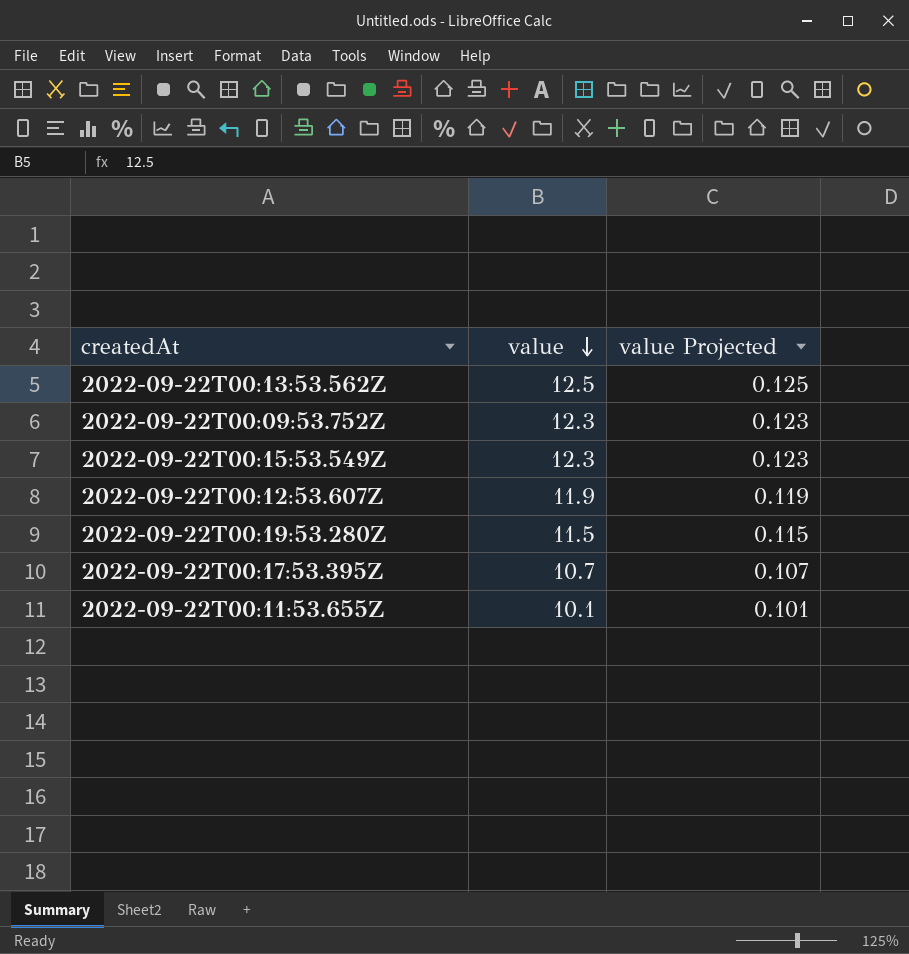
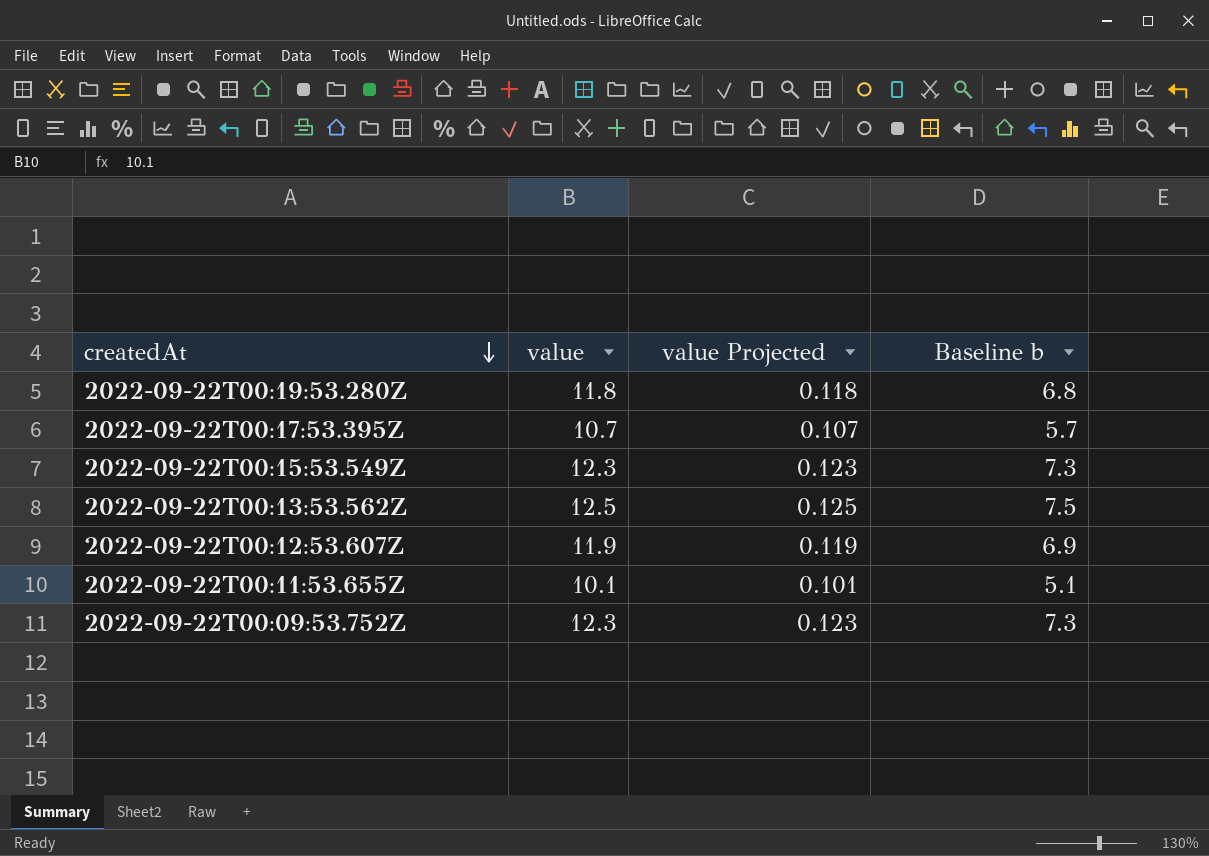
row order: value descending -> createdAt descending
column Baseline b | formula: none -> [value] - 5
2022-09-22T00:19:53.280Z | value: 11.5 -> 11.8
2022-09-22T00:19:53.280Z | value Projected: 0.115 -> 0.118

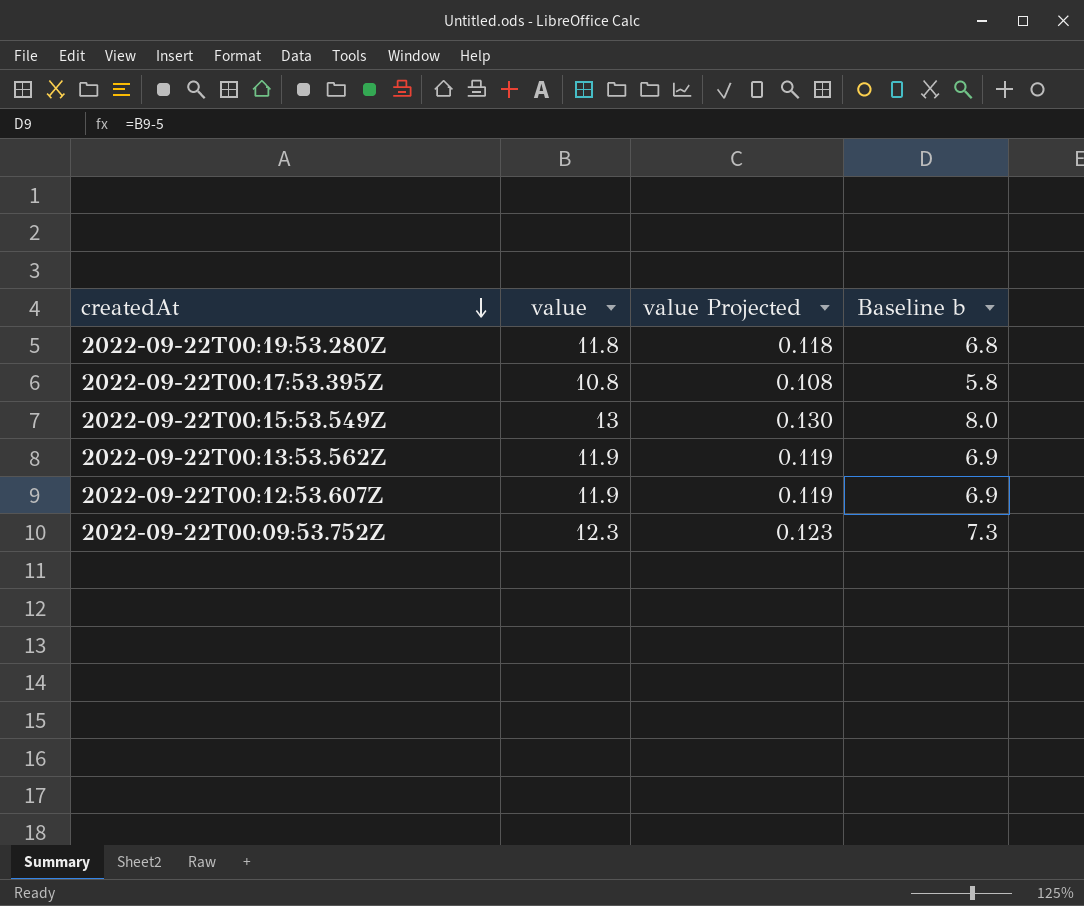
row 2022-09-22T00:11:53.655Z: 10.1 | 0.101 | 5.1 -> none
2022-09-22T00:17:53.395Z | value: 10.7 -> 10.8
2022-09-22T00:17:53.395Z | value Projected: 0.107 -> 0.108
2022-09-22T00:17:53.395Z | Baseline b: 5.7 -> 5.8
2022-09-22T00:15:53.549Z | value: 12.3 -> 13
2022-09-22T00:15:53.549Z | value Projected: 0.123 -> 0.130
2022-09-22T00:15:53.549Z | Baseline b: 7.3 -> 8.0
2022-09-22T00:13:53.562Z | value: 12.5 -> 11.9
2022-09-22T00:13:53.562Z | value Projected: 0.125 -> 0.119
2022-09-22T00:13:53.562Z | Baseline b: 7.5 -> 6.9

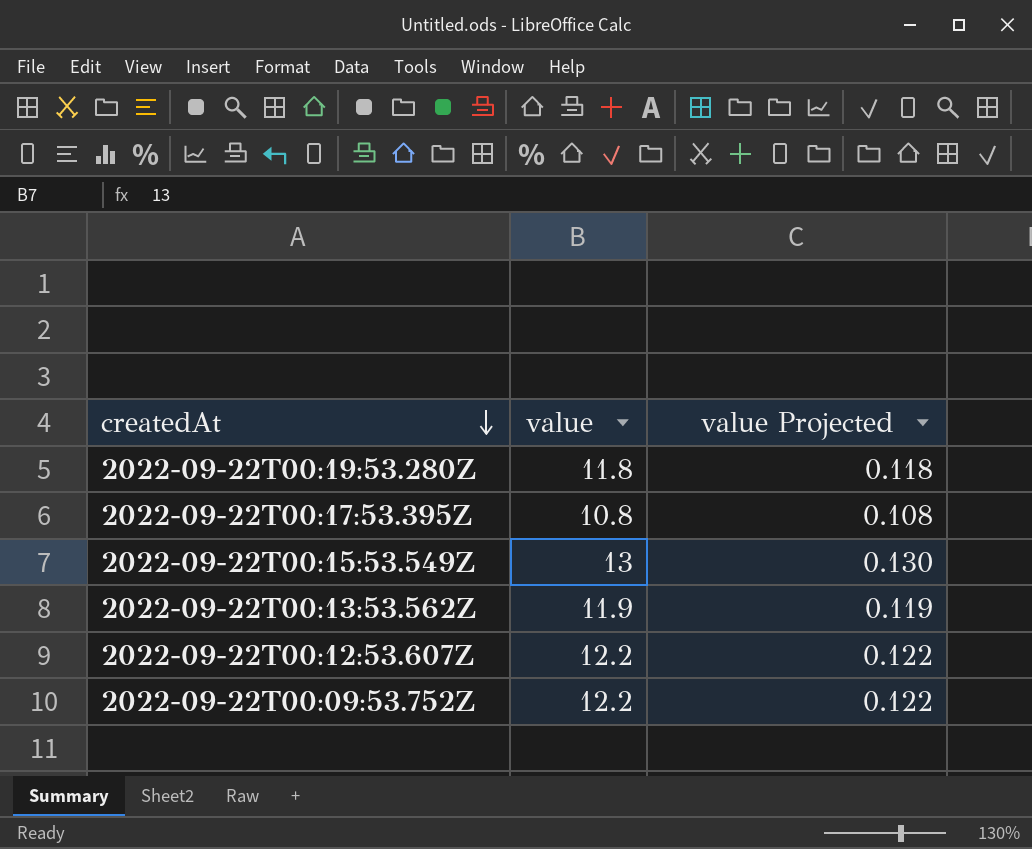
column Baseline b | formula: [value] - 5 -> none
2022-09-22T00:12:53.607Z | value: 11.9 -> 12.2
2022-09-22T00:12:53.607Z | value Projected: 0.119 -> 0.122
2022-09-22T00:09:53.752Z | value: 12.3 -> 12.2
2022-09-22T00:09:53.752Z | value Projected: 0.123 -> 0.122

